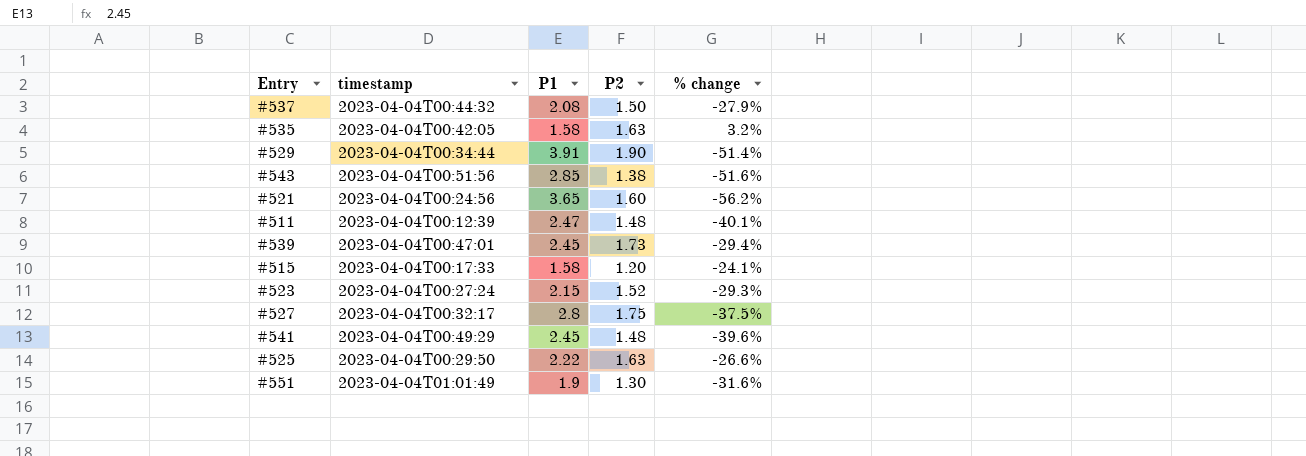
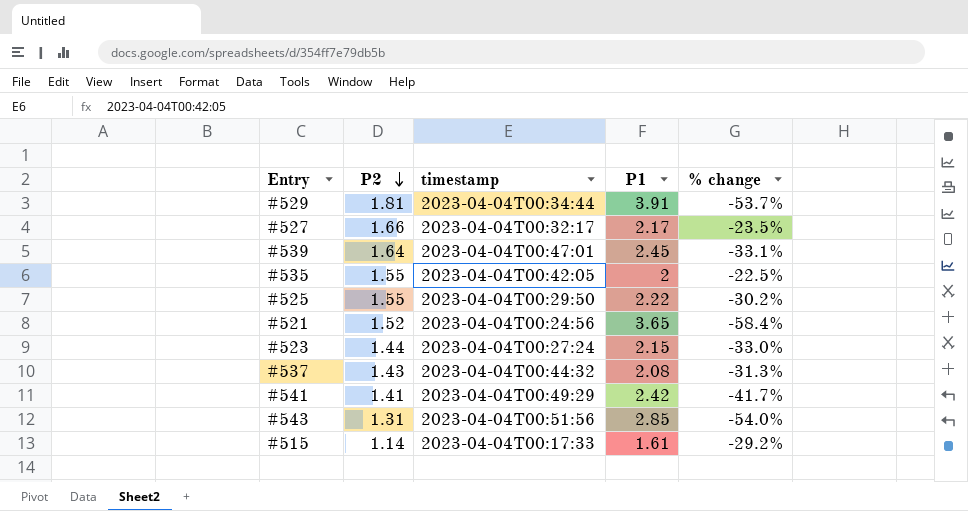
row order: none -> P2 descending
column P2 | position: 4 -> 2
row #511: 2023-04-04T00:12:39 | 2.47 | 1.48 | -40.1% -> none
row #551: 2023-04-04T01:01:49 | 1.9 | 1.30 | -31.6% -> none
#529 | P2: 1.90 -> 1.81
#529 | % change: -51.4% -> -53.7%
#527 | P2: 1.75 -> 1.66
#527 | P1: 2.8 -> 2.17
#527 | % change: -37.5% -> -23.5%
#539 | P2: 1.73 -> 1.64
#539 | % change: -29.4% -> -33.1%
#535 | P2: 1.63 -> 1.55
#535 | P1: 1.58 -> 2
#535 | % change: 3.2% -> -22.5%
#525 | P2: 1.63 -> 1.55
#525 | % change: -26.6% -> -30.2%
#521 | P2: 1.60 -> 1.52
#521 | % change: -56.2% -> -58.4%
#523 | P2: 1.52 -> 1.44
#523 | % change: -29.3% -> -33.0%
#537 | P2: 1.50 -> 1.43
#537 | % change: -27.9% -> -31.3%
#541 | P2: 1.48 -> 1.41
#541 | P1: 2.45 -> 2.42
#541 | % change: -39.6% -> -41.7%
#543 | P2: 1.38 -> 1.31
#543 | % change: -51.6% -> -54.0%
#515 | P2: 1.20 -> 1.14
#515 | P1: 1.58 -> 1.61
#515 | % change: -24.1% -> -29.2%

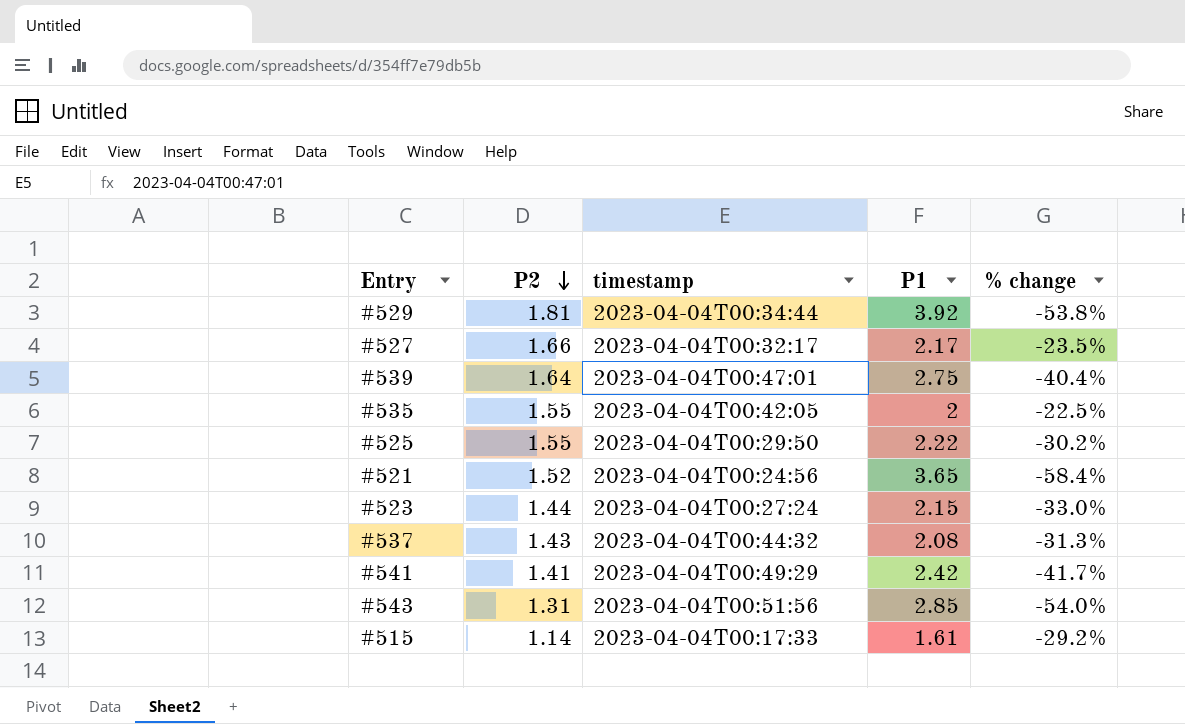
#529 | P1: 3.91 -> 3.92
#529 | % change: -53.7% -> -53.8%
#539 | P1: 2.45 -> 2.75
#539 | % change: -33.1% -> -40.4%

